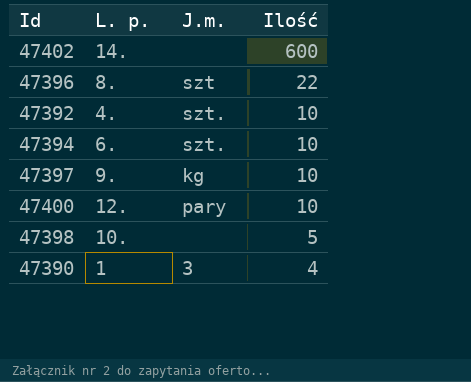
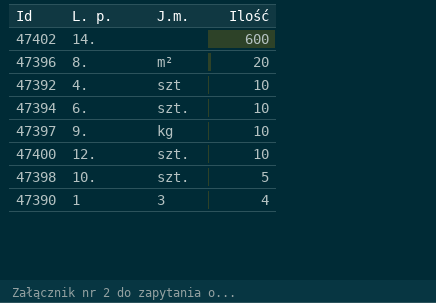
47396 | J.m.: szt -> m²
47396 | Ilość: 22 -> 20
47392 | J.m.: szt. -> szt
47400 | J.m.: pary -> szt.
47398 | J.m.: none -> szt.

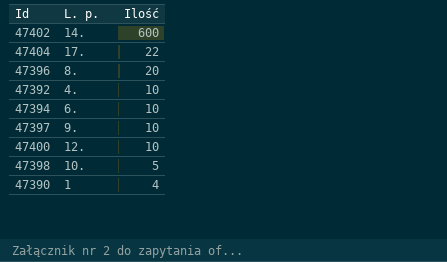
column J.m. | position: 3 -> none
row 47404: none -> 17. | 22

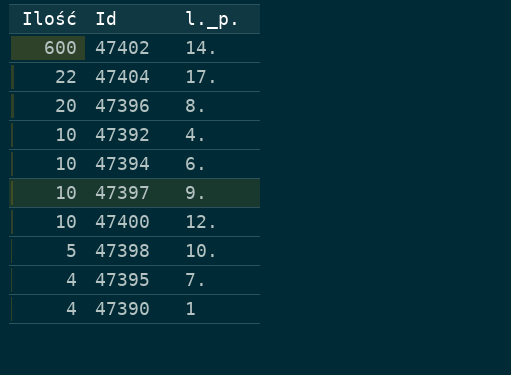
column Ilość | position: 3 -> 1
column name: L. p. -> l._p.
row 47395: none -> 4 | 7.

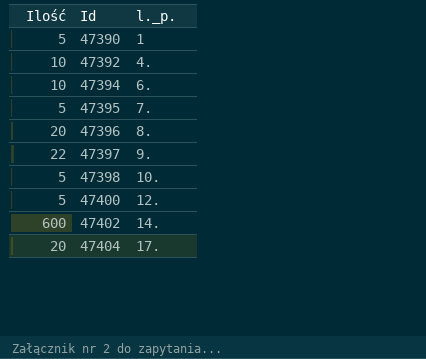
row order: Ilość descending -> Id ascending
47390 | Ilość: 4 -> 5
47395 | Ilość: 4 -> 5
47397 | Ilość: 10 -> 22
47400 | Ilość: 10 -> 5
47404 | Ilość: 22 -> 20

